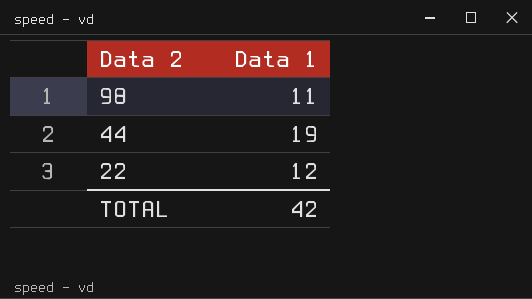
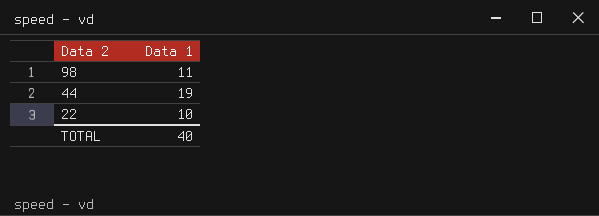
22 | Data 1: 12 -> 10
TOTAL | Data 1: 42 -> 40

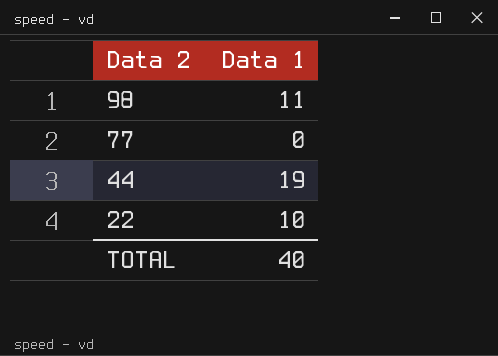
row 77: none -> 0

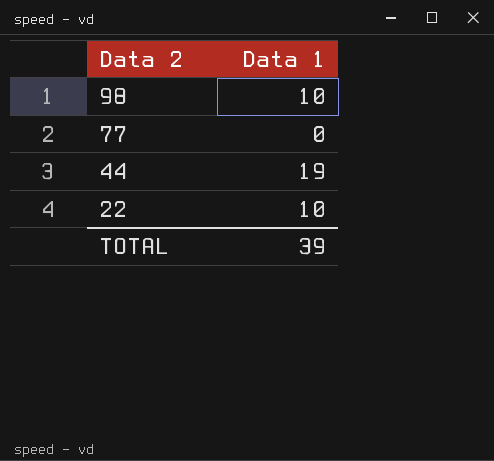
98 | Data 1: 11 -> 10
TOTAL | Data 1: 40 -> 39

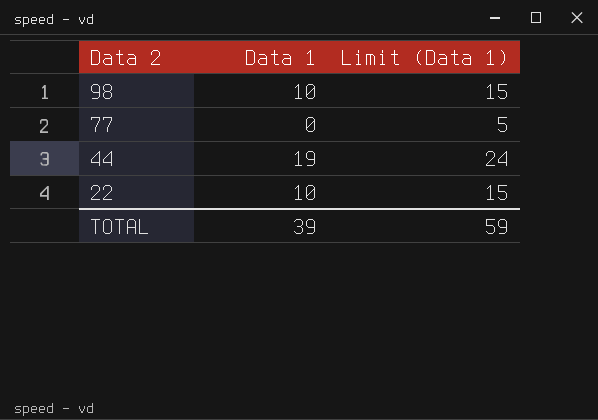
column Limit (Data 1) | formula: none -> [Data 1] + 5

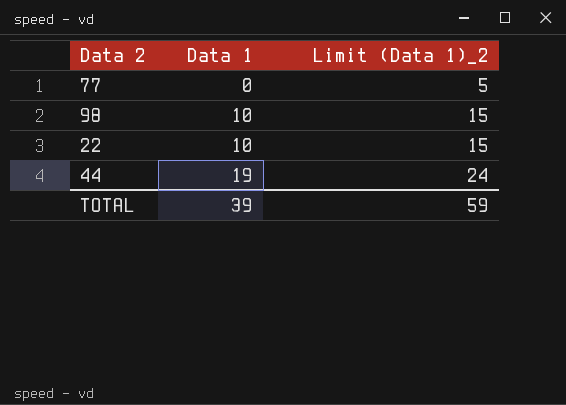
row order: Data 2 descending -> Data 1 ascending
column name: Limit (Data 1) -> Limit (Data 1)_2

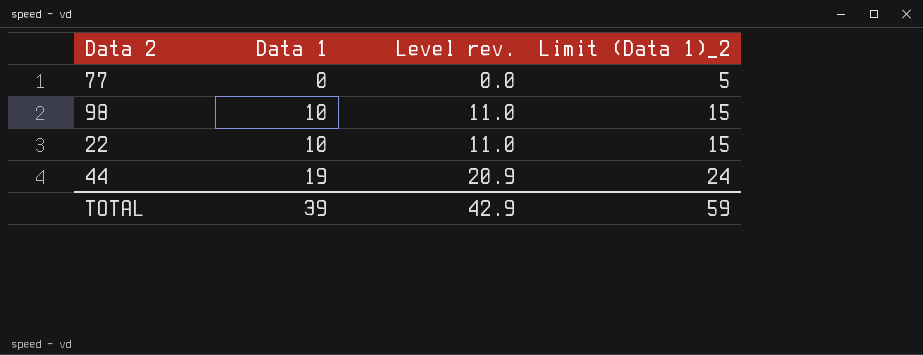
column Level rev. | formula: none -> [Data 1] * 1.1

